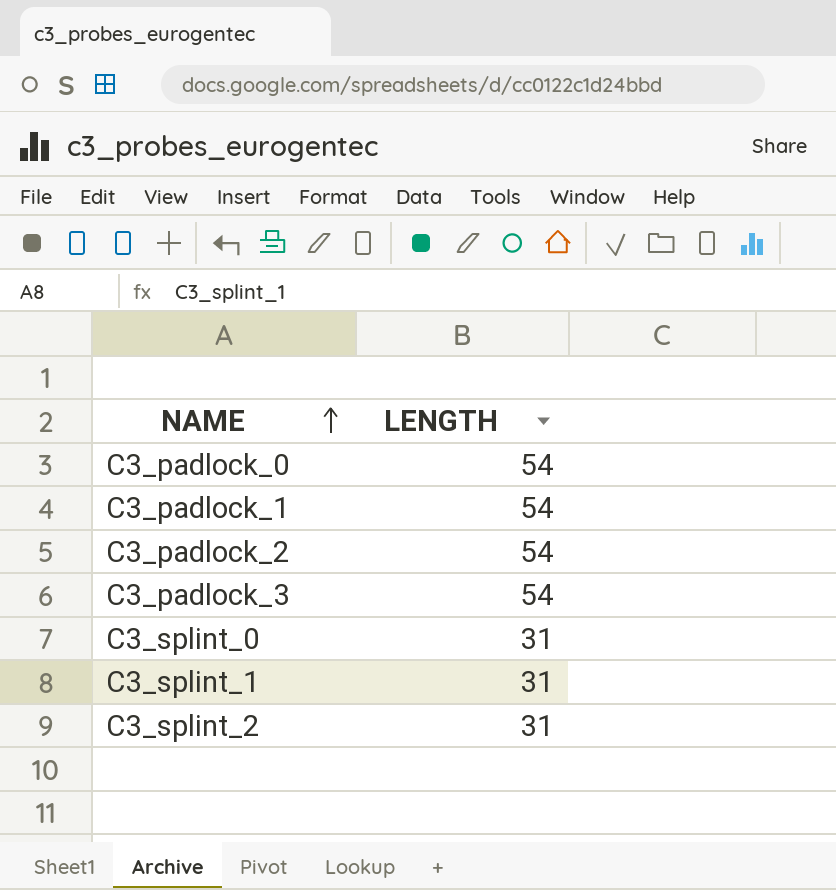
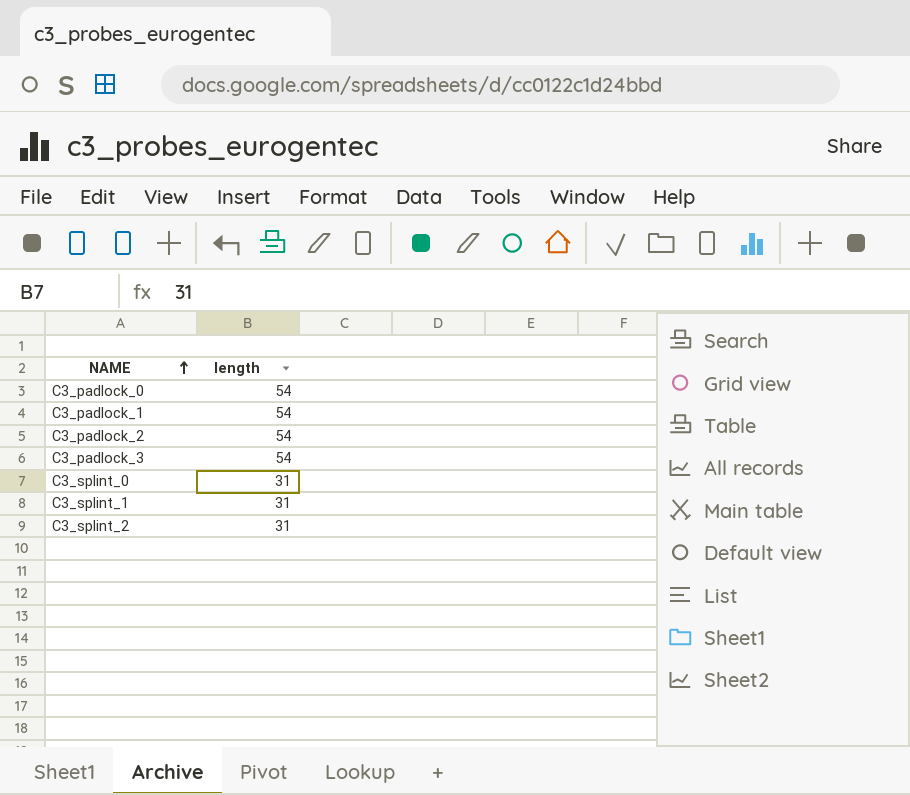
column name: LENGTH -> length

